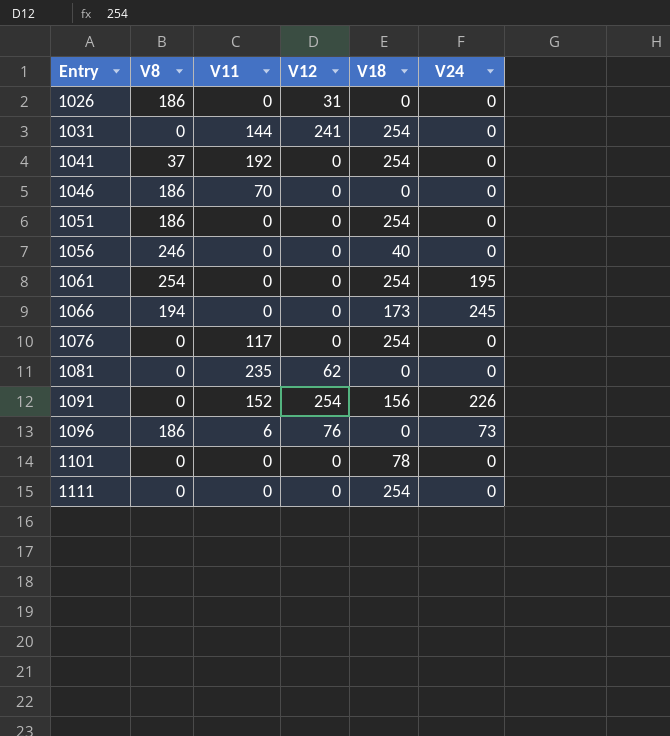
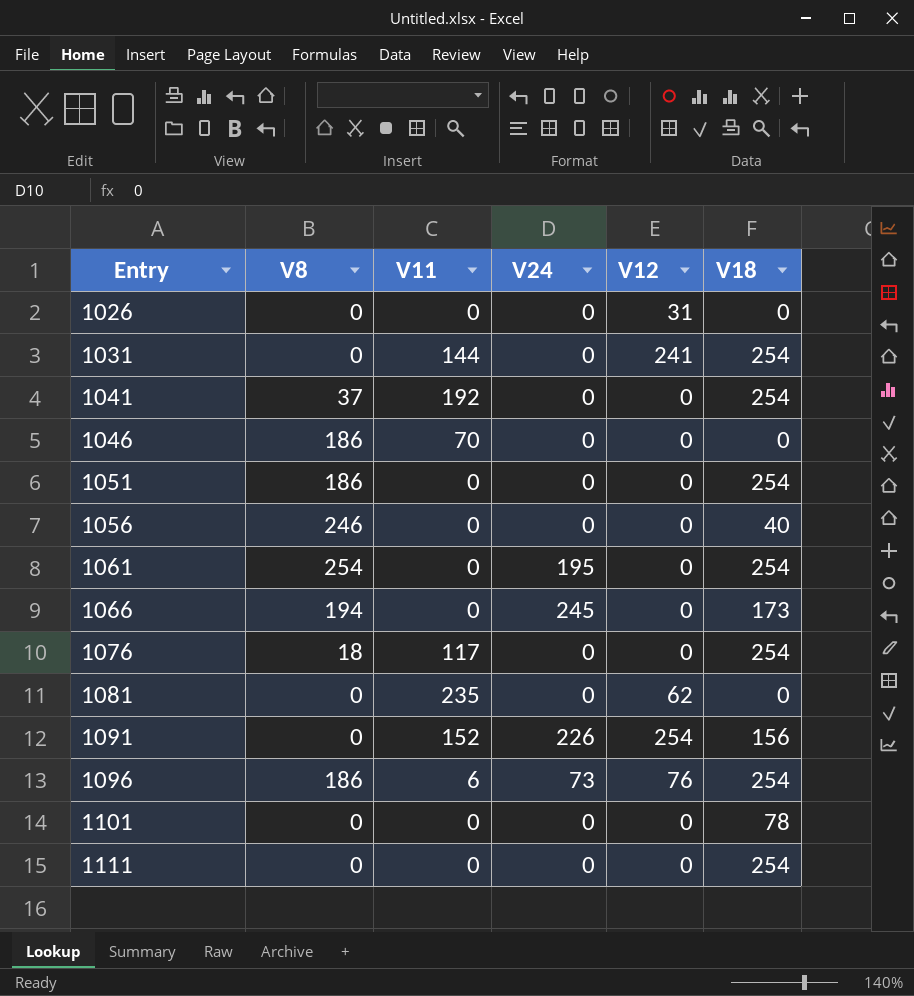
column V24 | position: 6 -> 4
1026 | V8: 186 -> 0
1076 | V8: 0 -> 18
1096 | V18: 0 -> 254

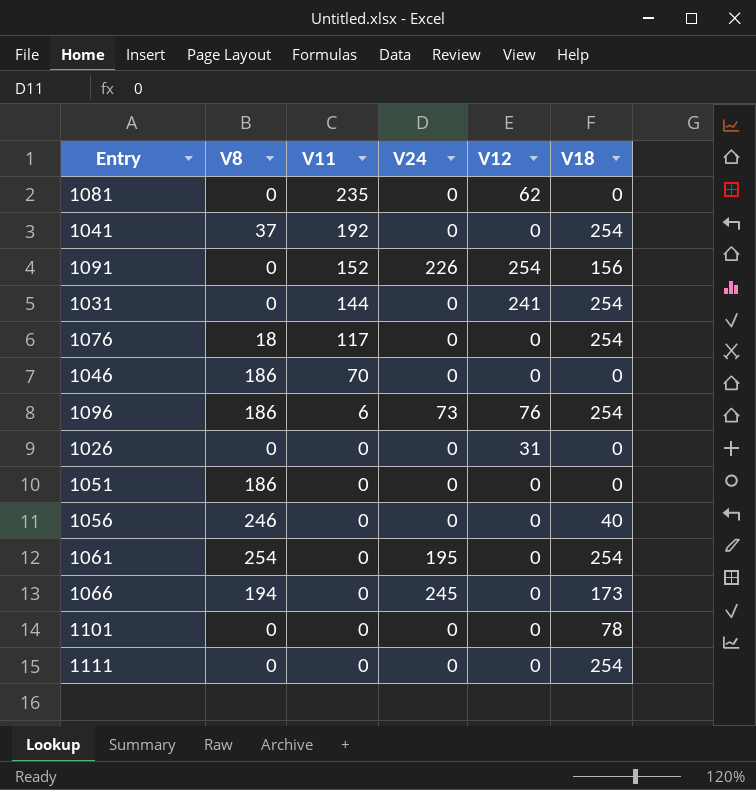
row order: Entry ascending -> V11 descending
1051 | V18: 254 -> 0

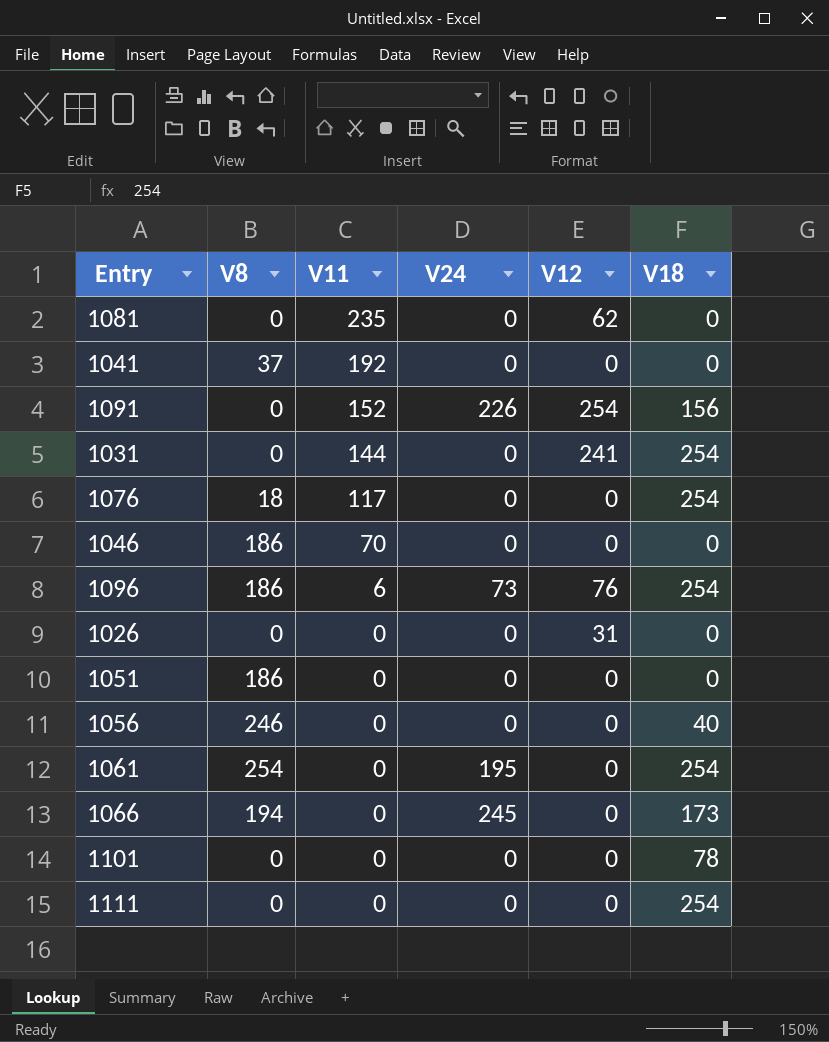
1041 | V18: 254 -> 0

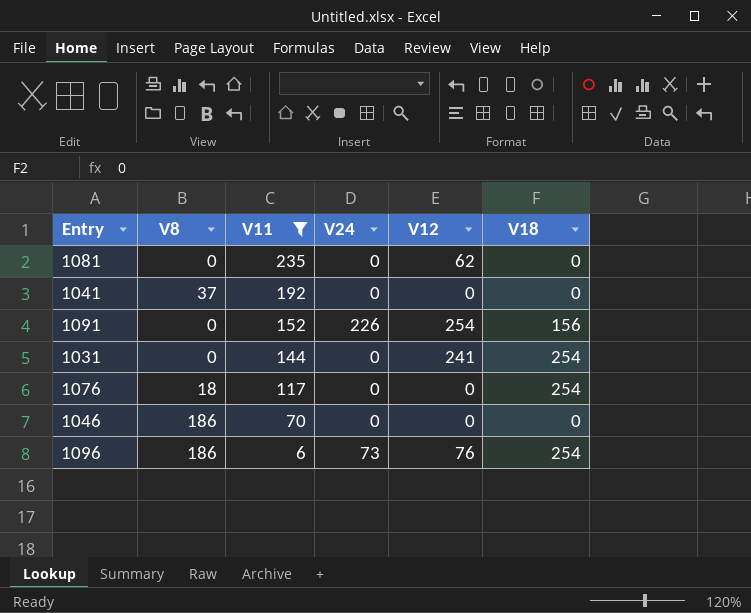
filter: none -> V11 != 0

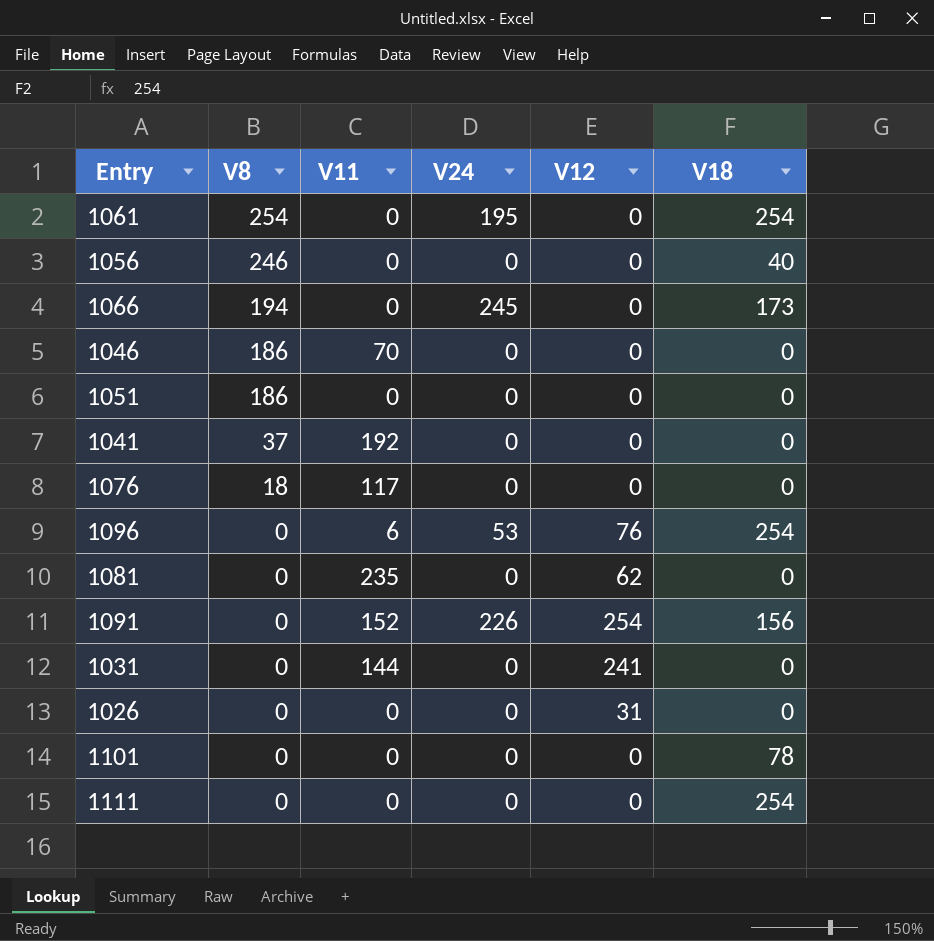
filter: V11 != 0 -> none
row order: V11 descending -> V8 descending
1076 | V18: 254 -> 0
1096 | V8: 186 -> 0
1096 | V24: 73 -> 53
1031 | V18: 254 -> 0

